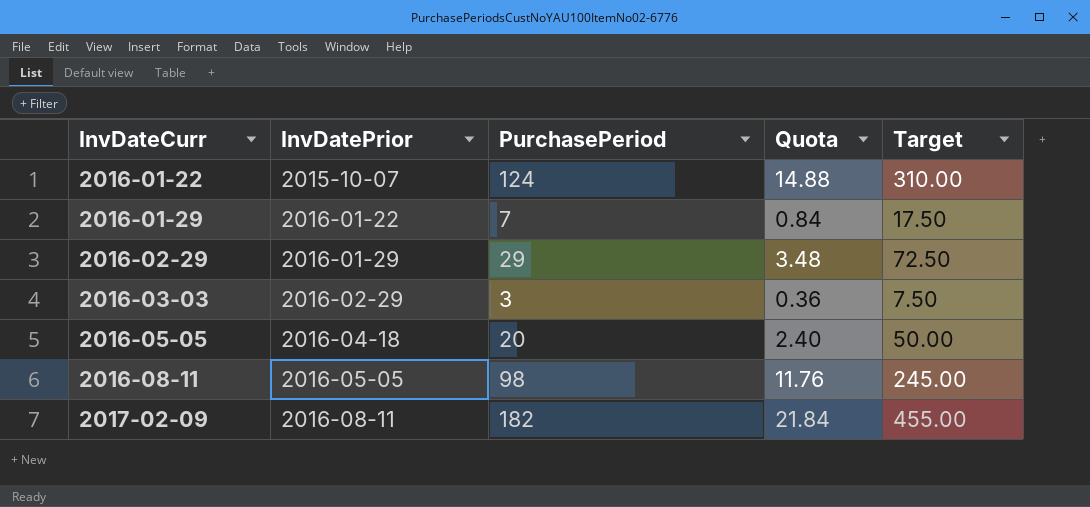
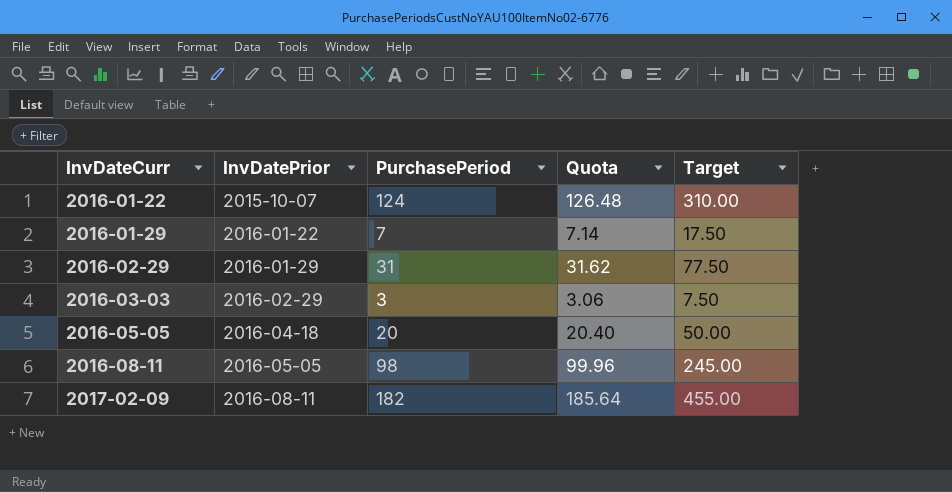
column Quota | formula: [PurchasePeriod] * 0.12 -> [PurchasePeriod] * 1.02
2016-02-29 | PurchasePeriod: 29 -> 31
2016-02-29 | Target: 72.50 -> 77.50

